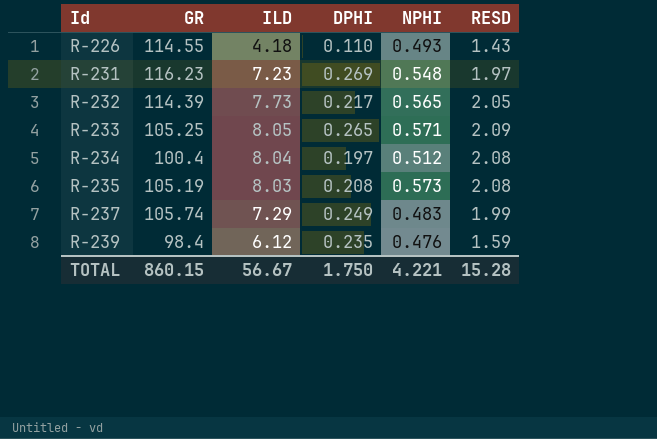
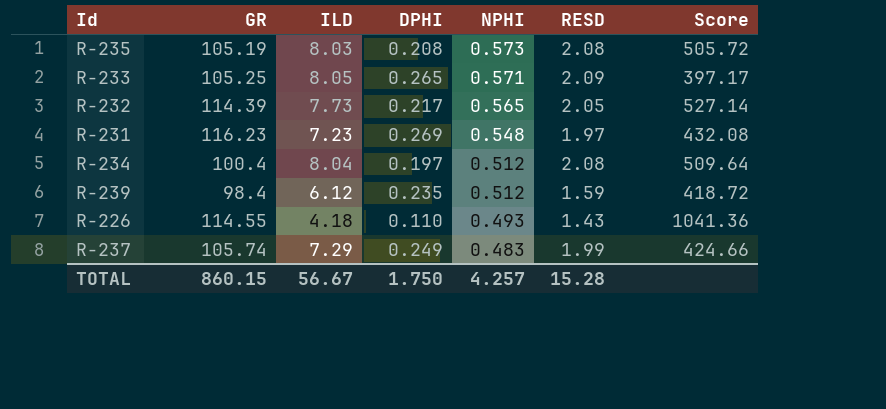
row order: Id ascending -> NPHI descending
column Score | formula: none -> [GR] / [DPHI]
R-239 | NPHI: 0.476 -> 0.512
TOTAL | NPHI: 4.221 -> 4.257

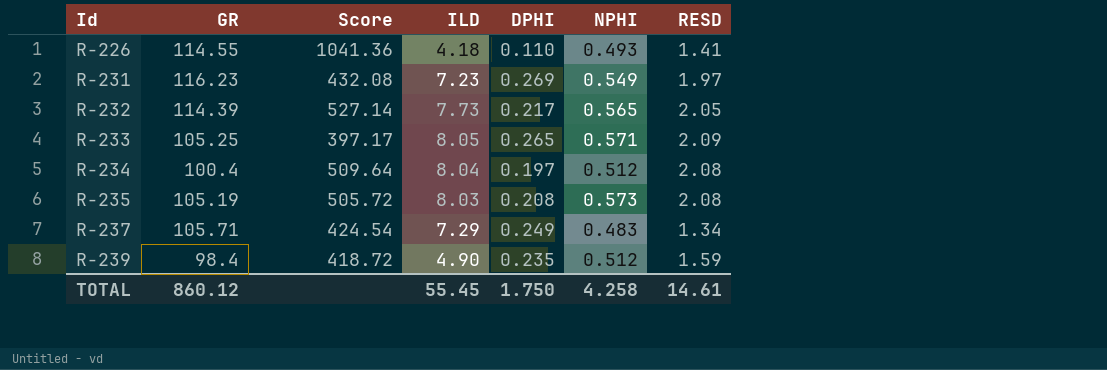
row order: NPHI descending -> Id ascending
column Score | position: 7 -> 3
R-226 | RESD: 1.43 -> 1.41
R-231 | NPHI: 0.548 -> 0.549
R-237 | GR: 105.74 -> 105.71
R-237 | Score: 424.66 -> 424.54
R-237 | RESD: 1.99 -> 1.34
R-239 | ILD: 6.12 -> 4.90
TOTAL | GR: 860.15 -> 860.12
TOTAL | ILD: 56.67 -> 55.45
TOTAL | NPHI: 4.257 -> 4.258
TOTAL | RESD: 15.28 -> 14.61

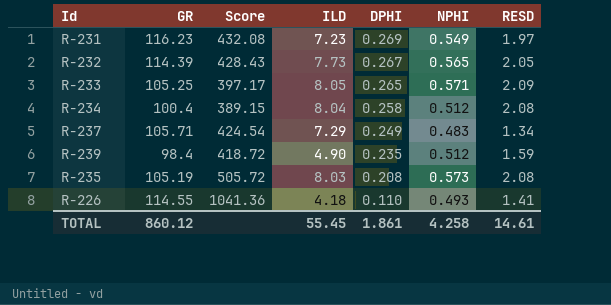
row order: Id ascending -> DPHI descending
R-232 | Score: 527.14 -> 428.43
R-232 | DPHI: 0.217 -> 0.267
R-234 | Score: 509.64 -> 389.15
R-234 | DPHI: 0.197 -> 0.258
TOTAL | DPHI: 1.750 -> 1.861

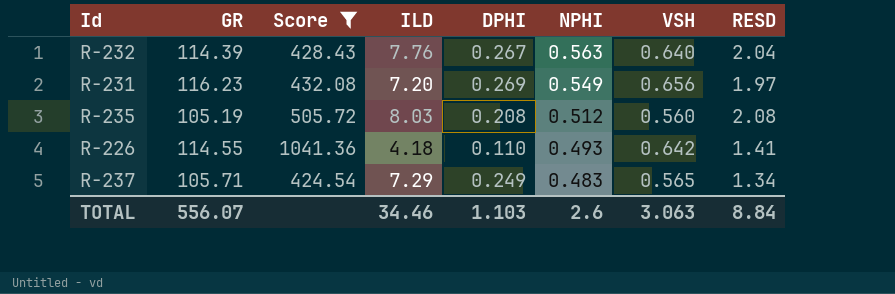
filter: none -> Score >= 424.54
row order: DPHI descending -> NPHI descending
column VSH | position: none -> 7
R-232 | ILD: 7.73 -> 7.76
R-232 | NPHI: 0.565 -> 0.563
R-232 | RESD: 2.05 -> 2.04
R-231 | ILD: 7.23 -> 7.20
R-235 | NPHI: 0.573 -> 0.512
TOTAL | GR: 860.12 -> 556.07
TOTAL | ILD: 55.45 -> 34.46
TOTAL | DPHI: 1.861 -> 1.103
TOTAL | NPHI: 4.258 -> 2.6
TOTAL | RESD: 14.61 -> 8.84

